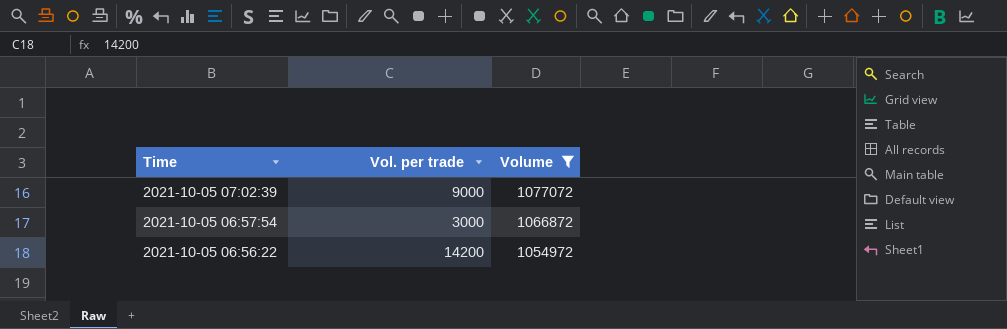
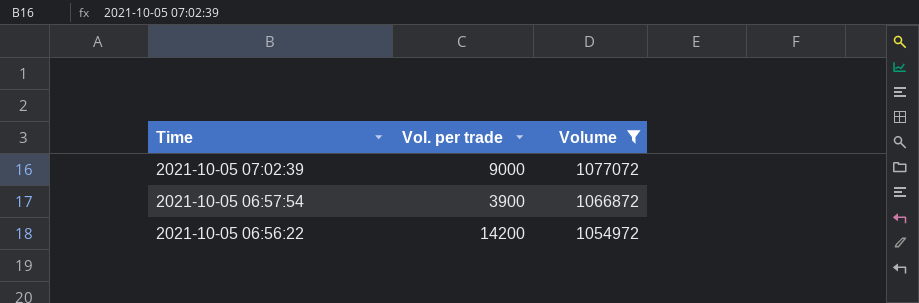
2021-10-05 06:57:54 | Vol. per trade: 3000 -> 3900

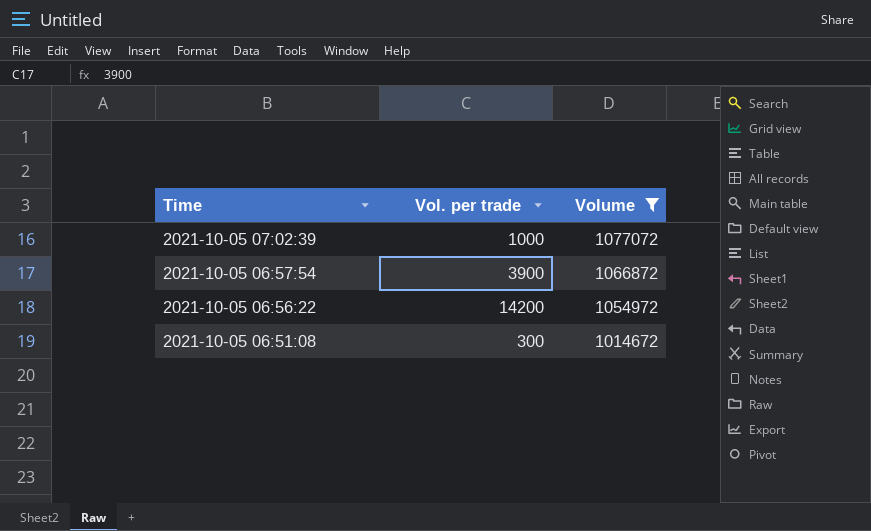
2021-10-05 07:02:39 | Vol. per trade: 9000 -> 1000
row 2021-10-05 06:51:08: none -> 300 | 1014672

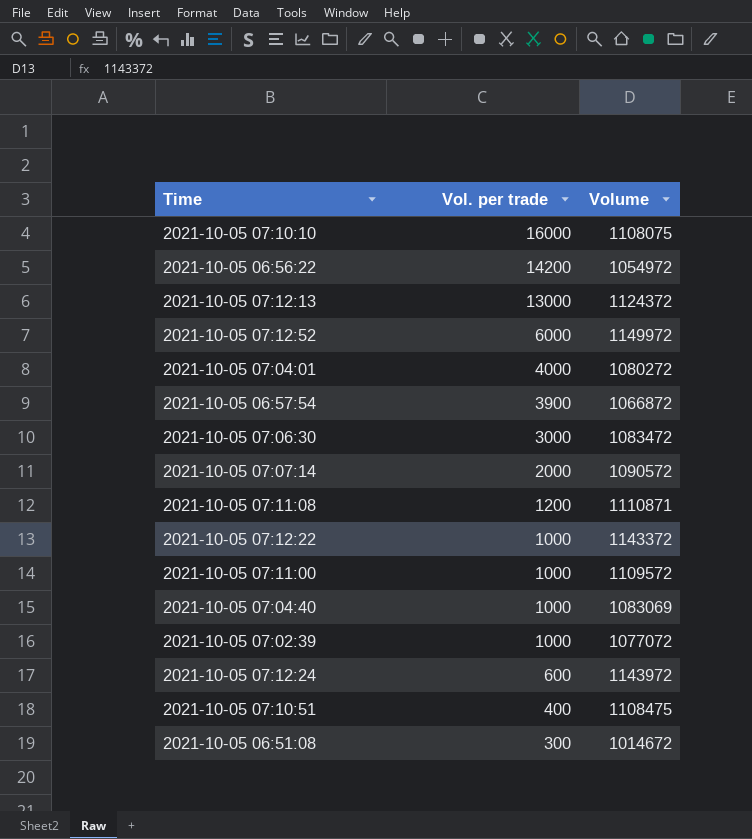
filter: Volume <= 1077072 -> none
row order: Time descending -> Vol. per trade descending

